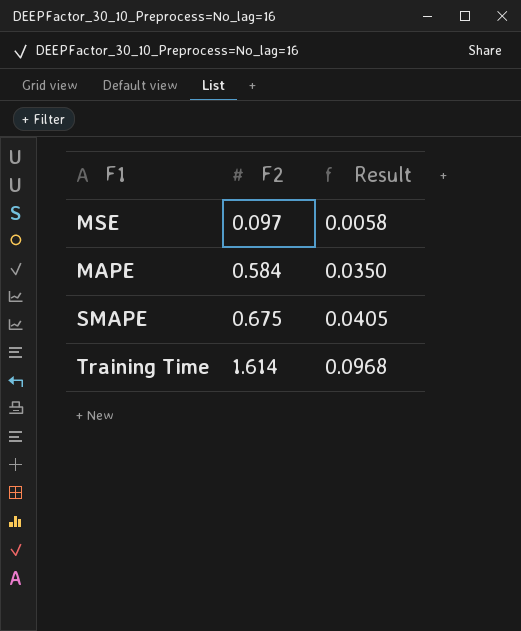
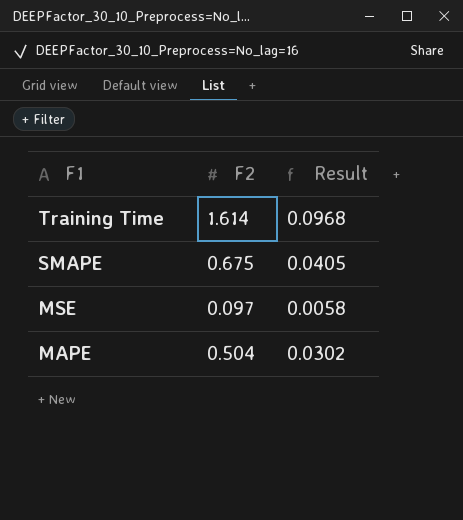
row order: F2 ascending -> F1 descending
MAPE | F2: 0.584 -> 0.504
MAPE | Result: 0.0350 -> 0.0302

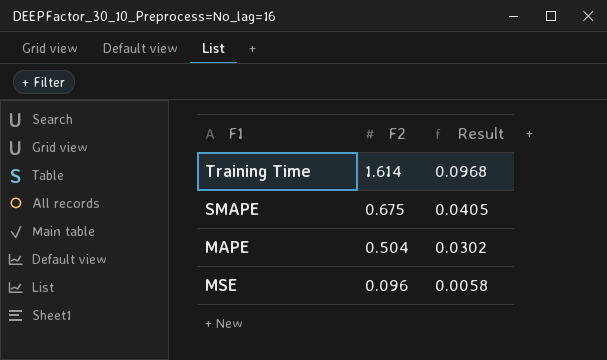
row order: F1 descending -> F2 descending
MSE | F2: 0.097 -> 0.096

